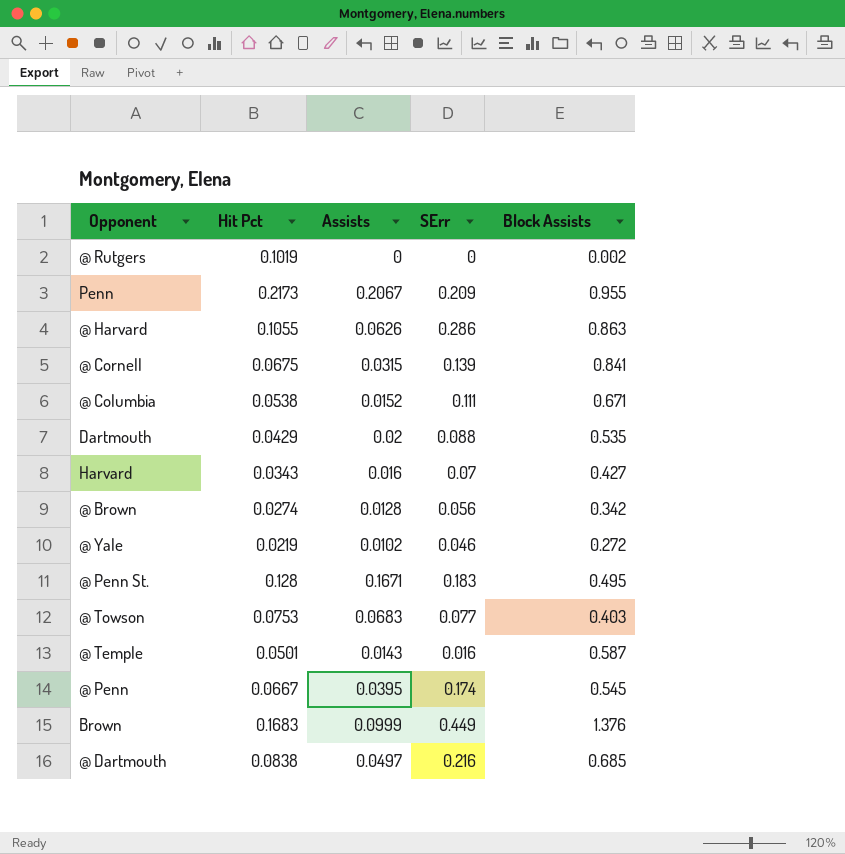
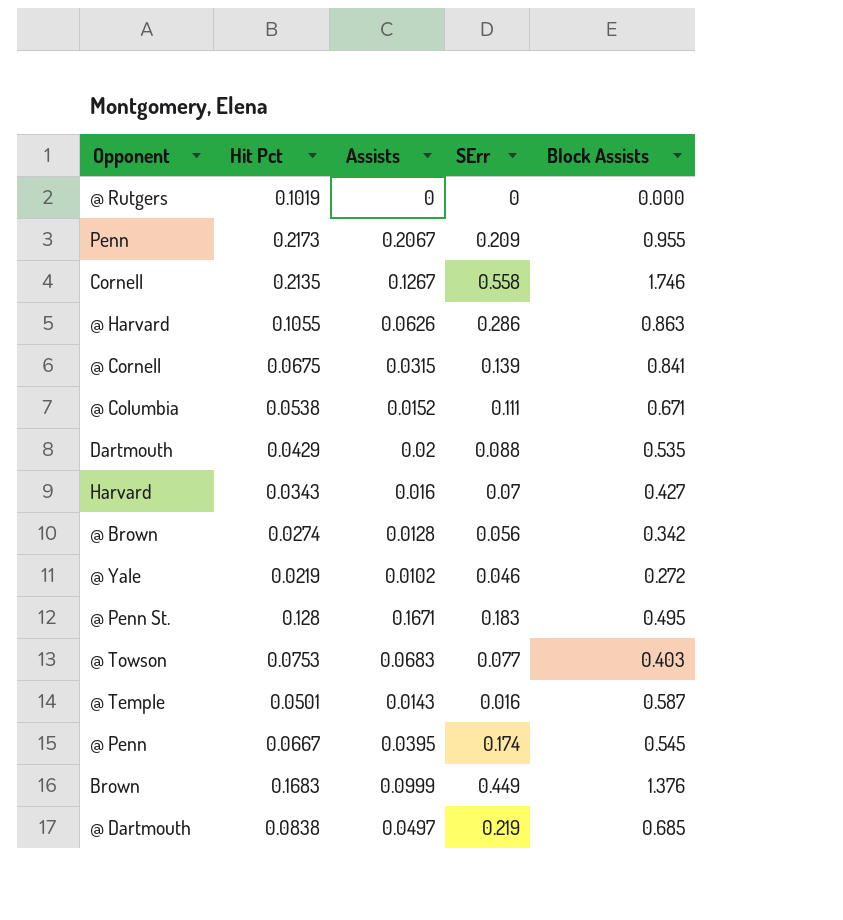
@ Rutgers | Block Assists: 0.002 -> 0.000
row Cornell: none -> 0.2135 | 0.1267 | 0.558 | 1.746
@ Dartmouth | SErr: 0.216 -> 0.219

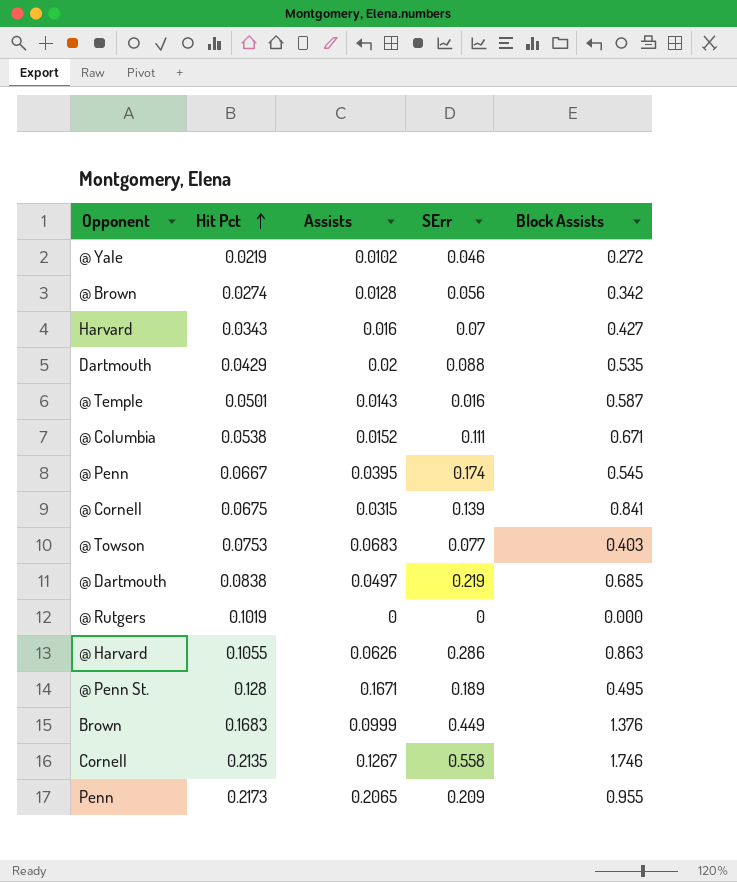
row order: none -> Hit Pct ascending
@ Penn St. | SErr: 0.183 -> 0.189
Penn | Assists: 0.2067 -> 0.2065

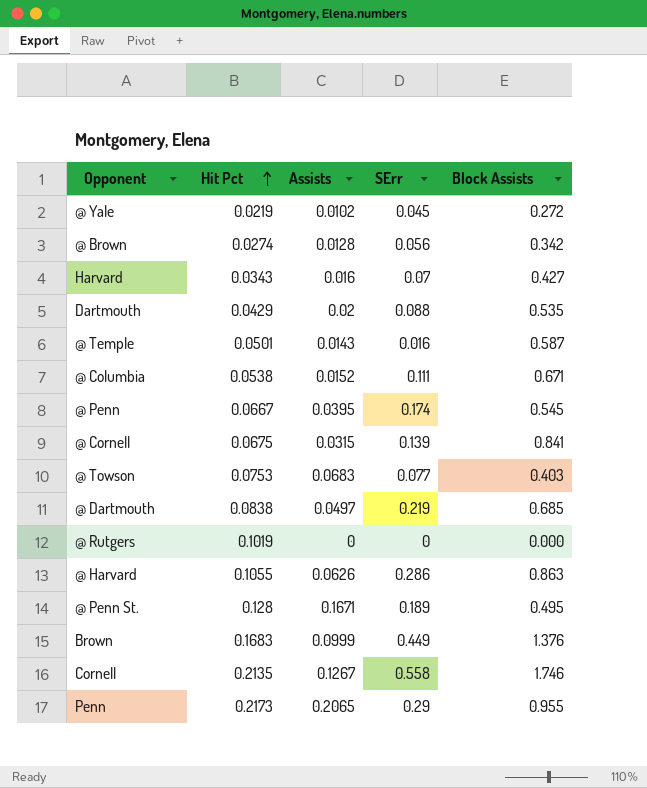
@ Yale | SErr: 0.046 -> 0.045
Penn | SErr: 0.209 -> 0.29

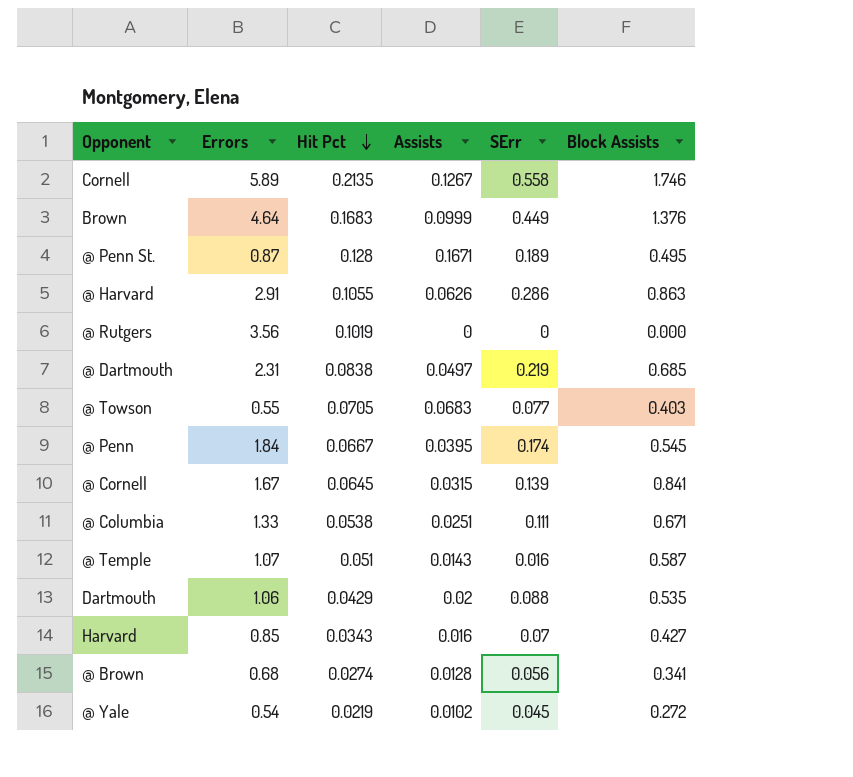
row order: Hit Pct ascending -> Hit Pct descending
column Errors | position: none -> 2
row Penn: 0.2173 | 0.2065 | 0.29 | 0.955 -> none
@ Towson | Hit Pct: 0.0753 -> 0.0705
@ Cornell | Hit Pct: 0.0675 -> 0.0645
@ Columbia | Assists: 0.0152 -> 0.0251
@ Temple | Hit Pct: 0.0501 -> 0.051
@ Brown | Block Assists: 0.342 -> 0.341

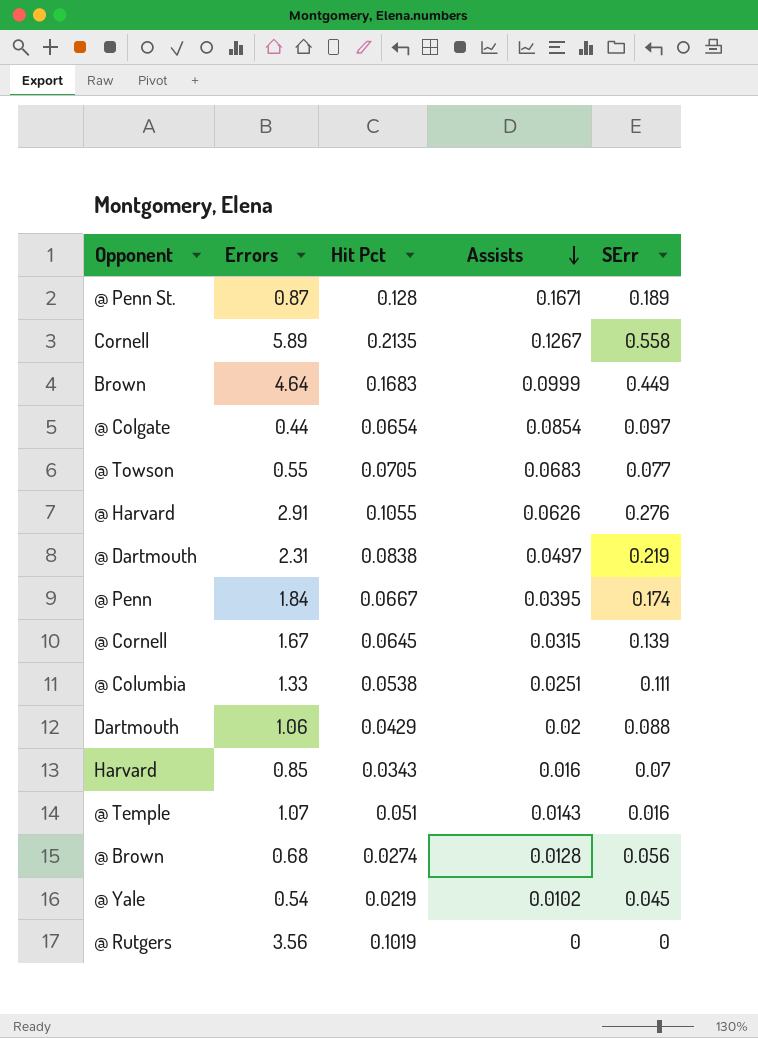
row order: Hit Pct descending -> Assists descending
column Block Assists | position: 6 -> none
row @ Colgate: none -> 0.44 | 0.0654 | 0.0854 | 0.097
@ Harvard | SErr: 0.286 -> 0.276

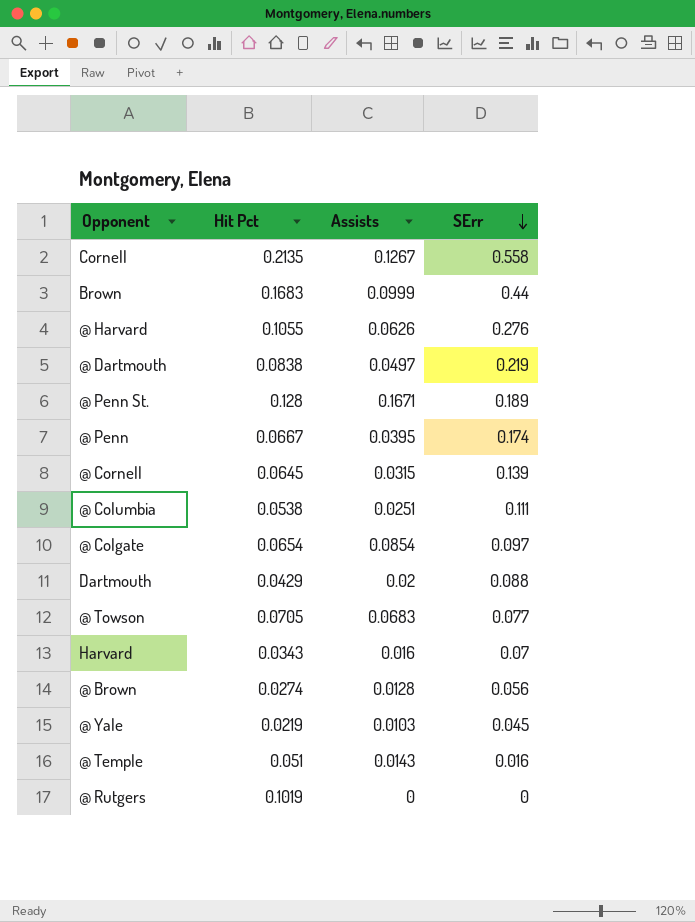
row order: Assists descending -> SErr descending
column Errors | position: 2 -> none
Brown | SErr: 0.449 -> 0.44
@ Yale | Assists: 0.0102 -> 0.0103

